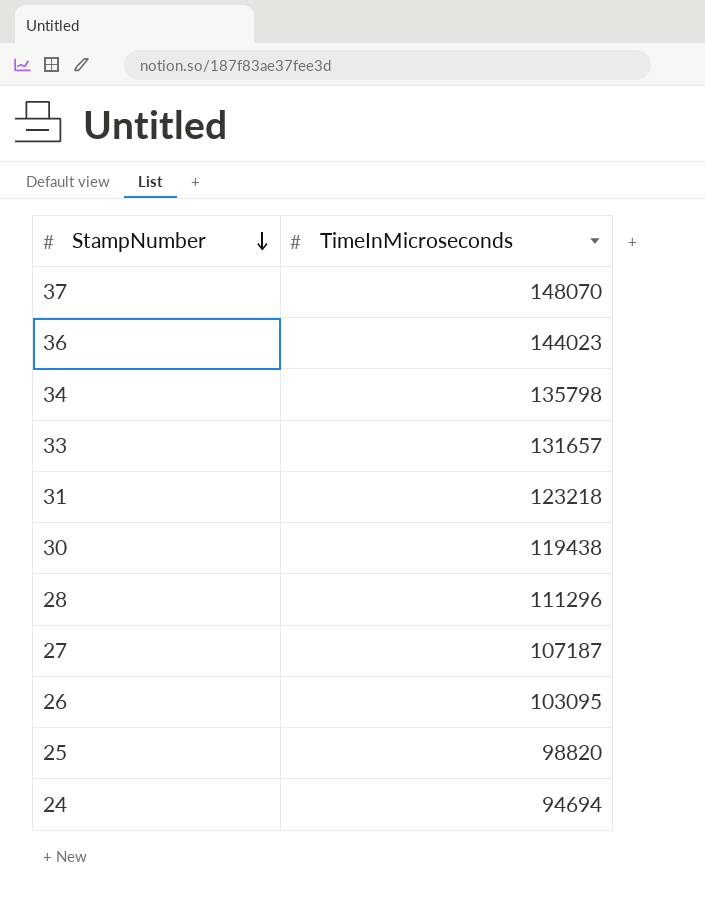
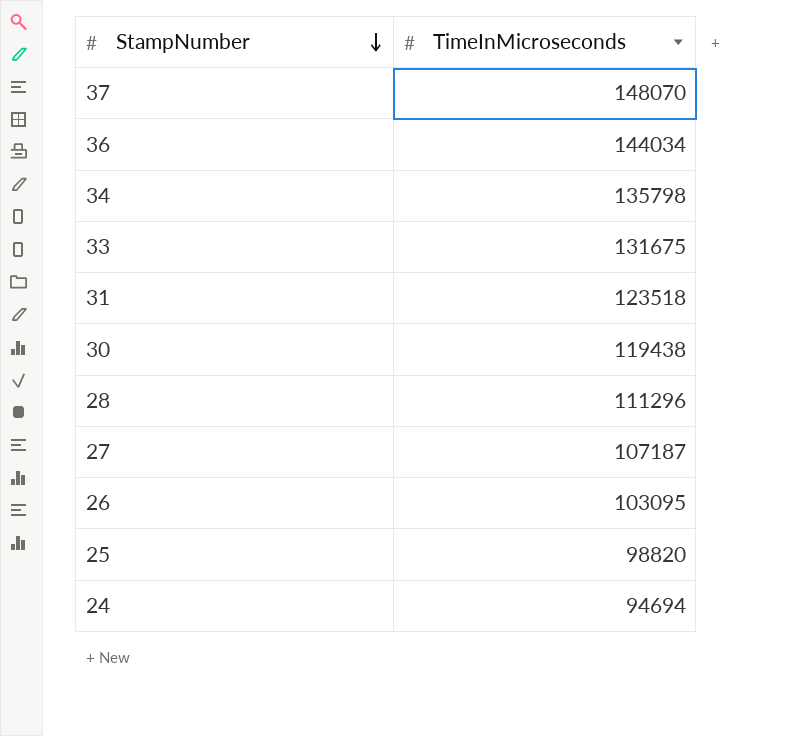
36 | TimeInMicroseconds: 144023 -> 144034
33 | TimeInMicroseconds: 131657 -> 131675
31 | TimeInMicroseconds: 123218 -> 123518

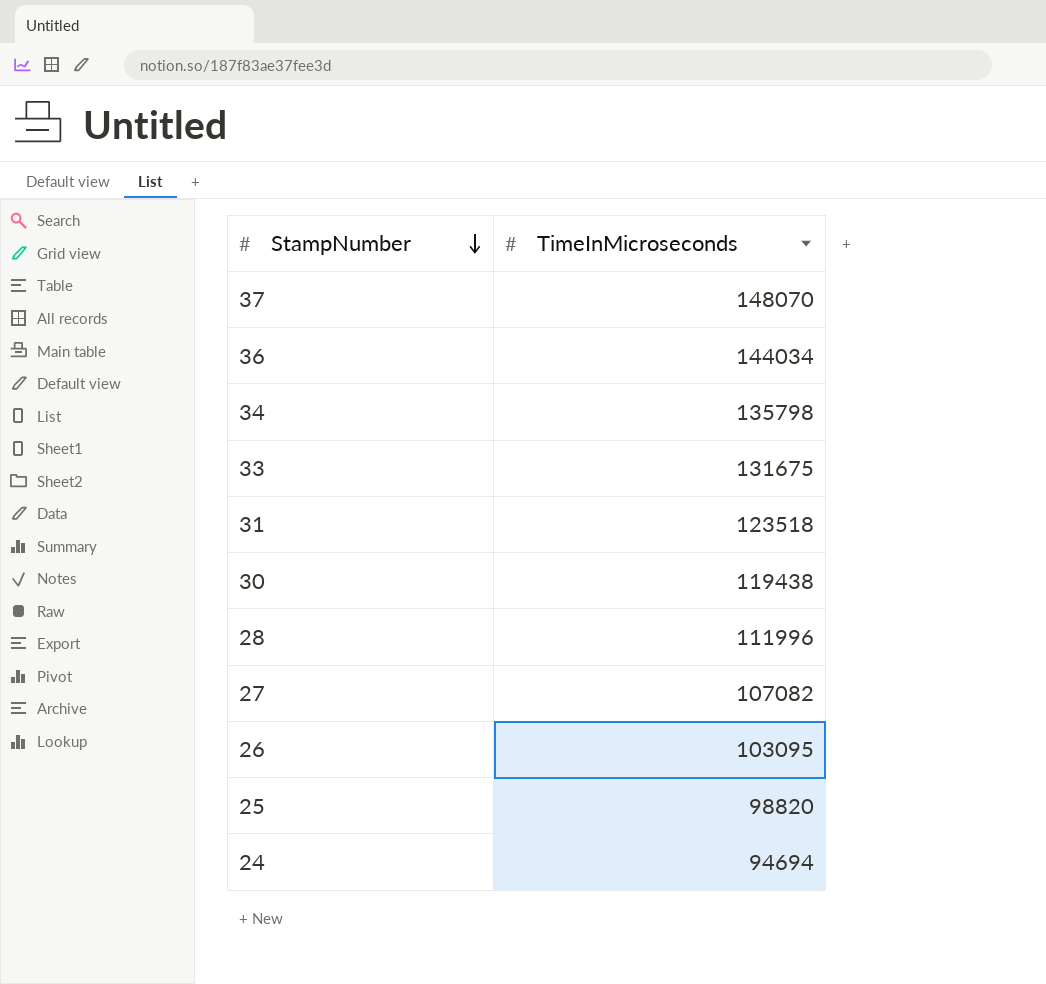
28 | TimeInMicroseconds: 111296 -> 111996
27 | TimeInMicroseconds: 107187 -> 107082

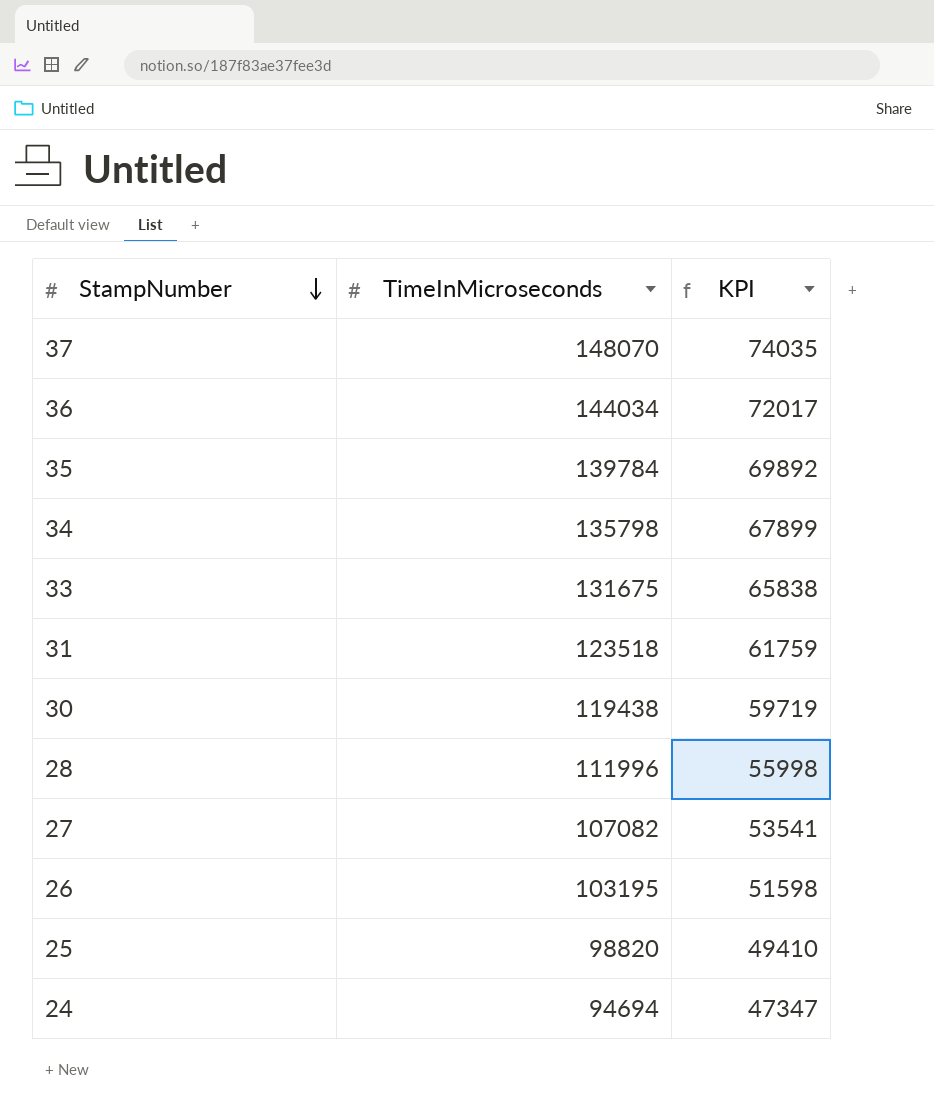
column KPI | formula: none -> [TimeInMicroseconds] * 0.5
row 35: none -> 139784 | 69892
26 | TimeInMicroseconds: 103095 -> 103195

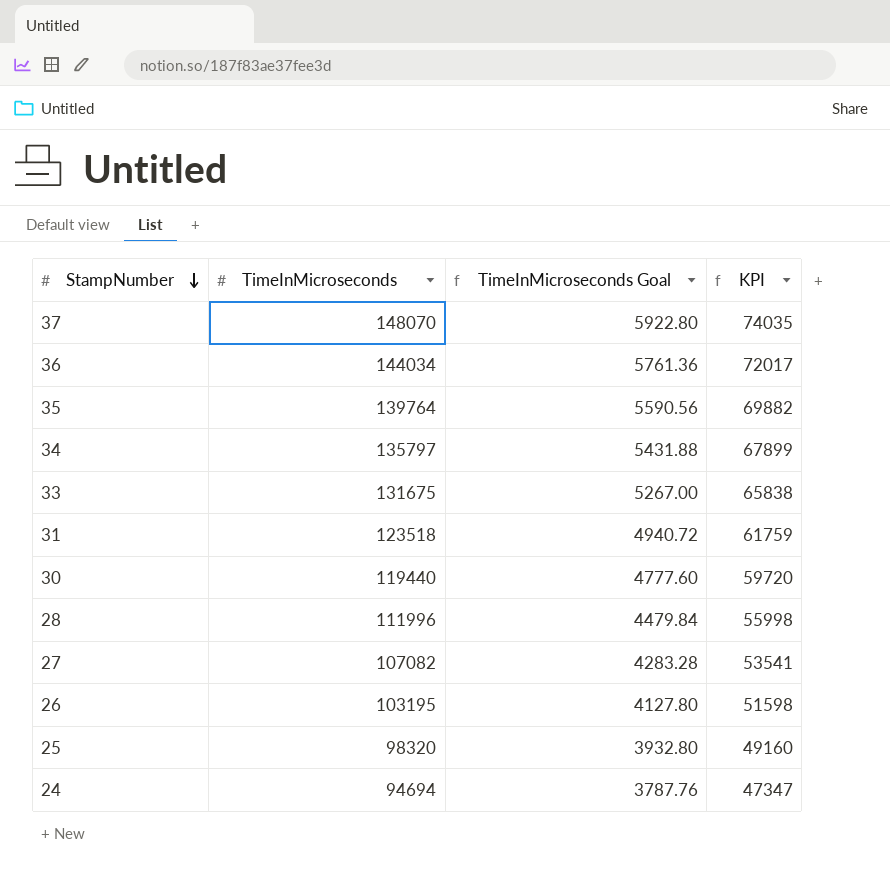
column TimeInMicroseconds Goal | formula: none -> [TimeInMicroseconds] * 0.04
35 | TimeInMicroseconds: 139784 -> 139764
35 | KPI: 69892 -> 69882
34 | TimeInMicroseconds: 135798 -> 135797
30 | TimeInMicroseconds: 119438 -> 119440
30 | KPI: 59719 -> 59720
25 | TimeInMicroseconds: 98820 -> 98320
25 | KPI: 49410 -> 49160

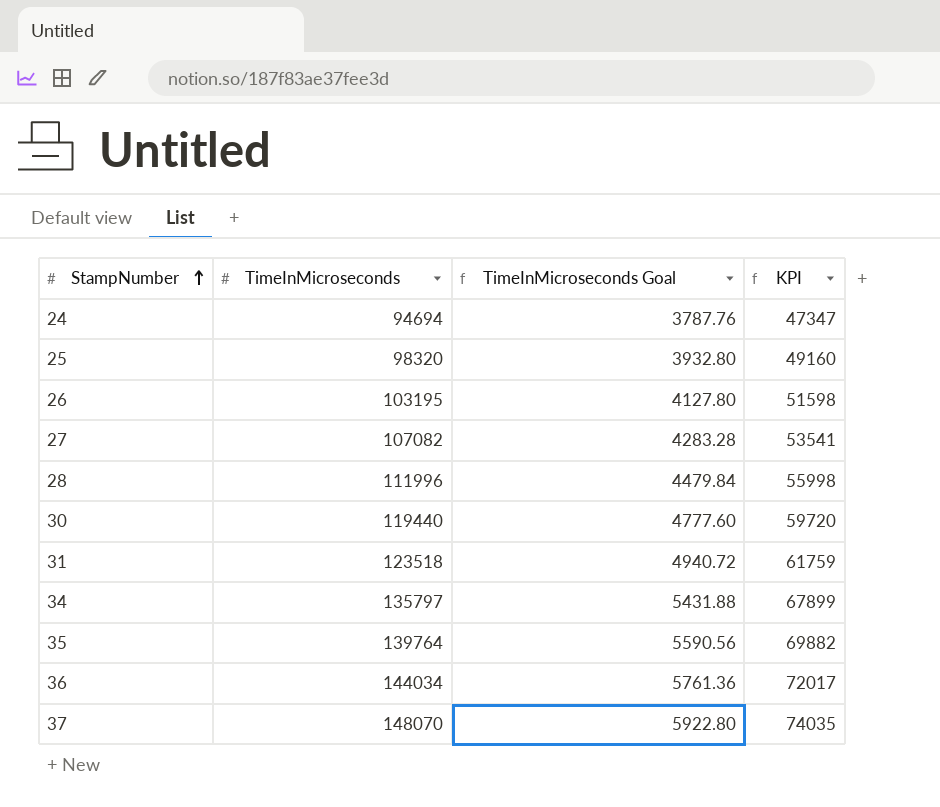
row order: StampNumber descending -> StampNumber ascending
row 33: 131675 | 5267.00 | 65838 -> none

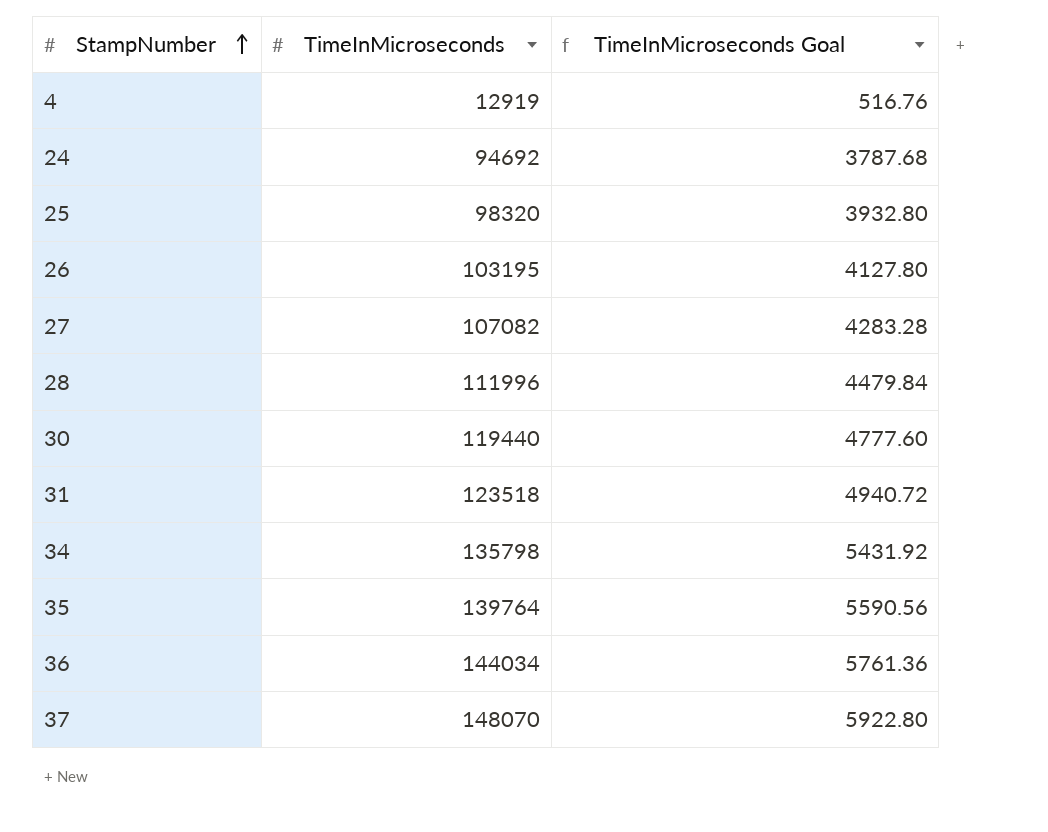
column KPI | formula: [TimeInMicroseconds] * 0.5 -> none
row 4: none -> 12919 | 516.76
24 | TimeInMicroseconds: 94694 -> 94692
24 | TimeInMicroseconds Goal: 3787.76 -> 3787.68
34 | TimeInMicroseconds: 135797 -> 135798
34 | TimeInMicroseconds Goal: 5431.88 -> 5431.92

